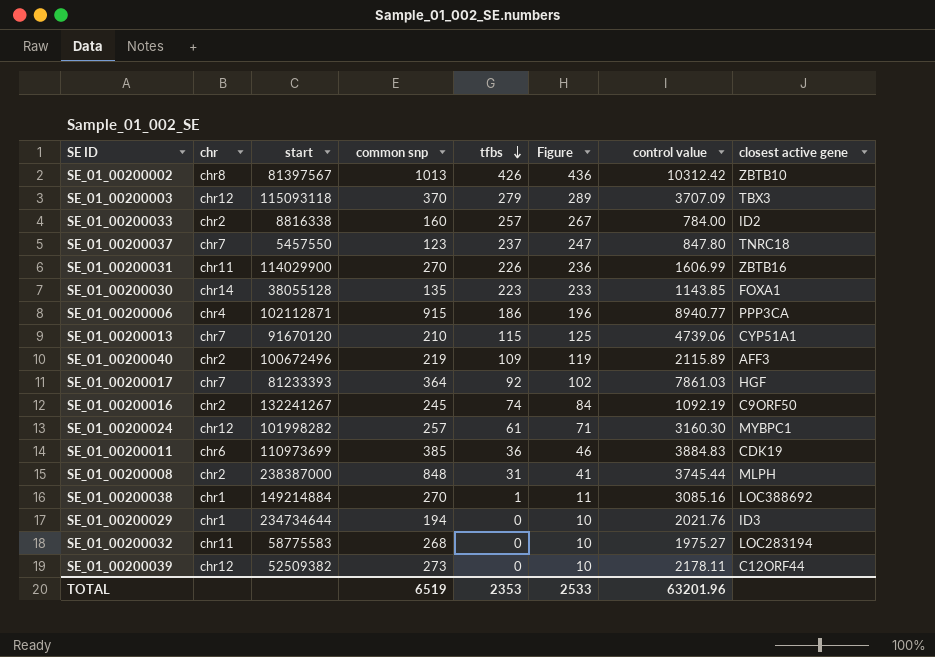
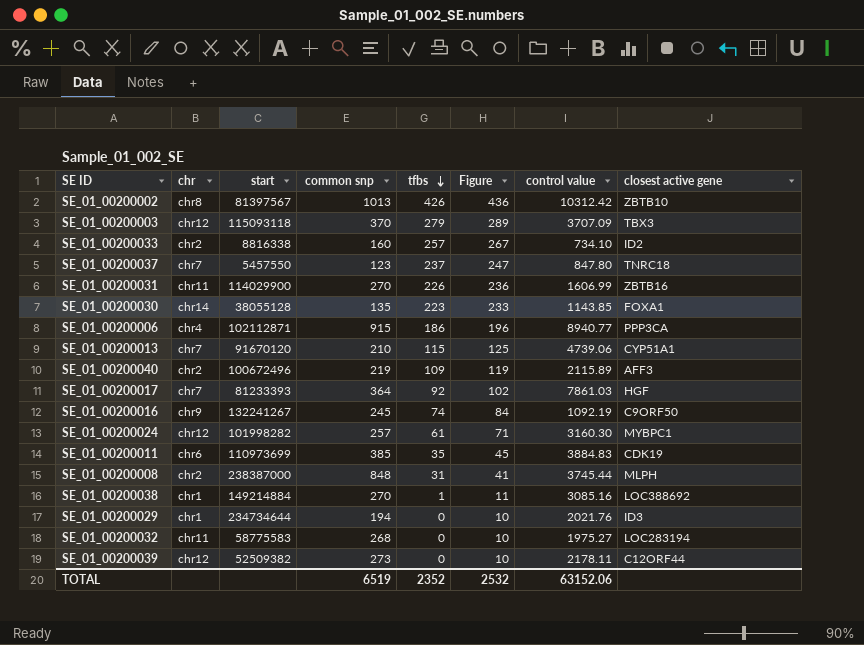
SE_01_00200033 | control value: 784.00 -> 734.10
SE_01_00200016 | chr: chr2 -> chr9
SE_01_00200011 | tfbs: 36 -> 35
SE_01_00200011 | Figure: 46 -> 45
TOTAL | tfbs: 2353 -> 2352
TOTAL | Figure: 2533 -> 2532
TOTAL | control value: 63201.96 -> 63152.06

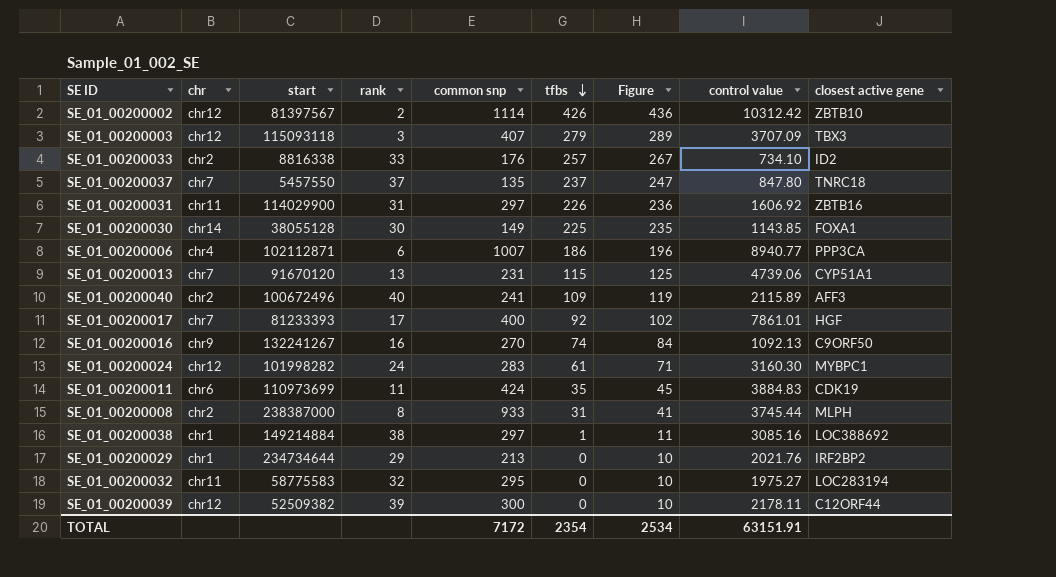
column rank | position: none -> 4
SE_01_00200002 | chr: chr8 -> chr12
SE_01_00200002 | common snp: 1013 -> 1114
SE_01_00200003 | common snp: 370 -> 407
SE_01_00200033 | common snp: 160 -> 176
SE_01_00200037 | common snp: 123 -> 135
SE_01_00200031 | common snp: 270 -> 297
SE_01_00200031 | control value: 1606.99 -> 1606.92
SE_01_00200030 | common snp: 135 -> 149
SE_01_00200030 | tfbs: 223 -> 225
SE_01_00200030 | Figure: 233 -> 235
SE_01_00200006 | common snp: 915 -> 1007
SE_01_00200013 | common snp: 210 -> 231
SE_01_00200040 | common snp: 219 -> 241
SE_01_00200017 | common snp: 364 -> 400
SE_01_00200017 | control value: 7861.03 -> 7861.01
SE_01_00200016 | common snp: 245 -> 270
SE_01_00200016 | control value: 1092.19 -> 1092.13
SE_01_00200024 | common snp: 257 -> 283
SE_01_00200011 | common snp: 385 -> 424
SE_01_00200008 | common snp: 848 -> 933
SE_01_00200038 | common snp: 270 -> 297
SE_01_00200029 | common snp: 194 -> 213
SE_01_00200029 | closest active gene: ID3 -> IRF2BP2
SE_01_00200032 | common snp: 268 -> 295
SE_01_00200039 | common snp: 273 -> 300
TOTAL | common snp: 6519 -> 7172
TOTAL | tfbs: 2352 -> 2354
TOTAL | Figure: 2532 -> 2534
TOTAL | control value: 63152.06 -> 63151.91

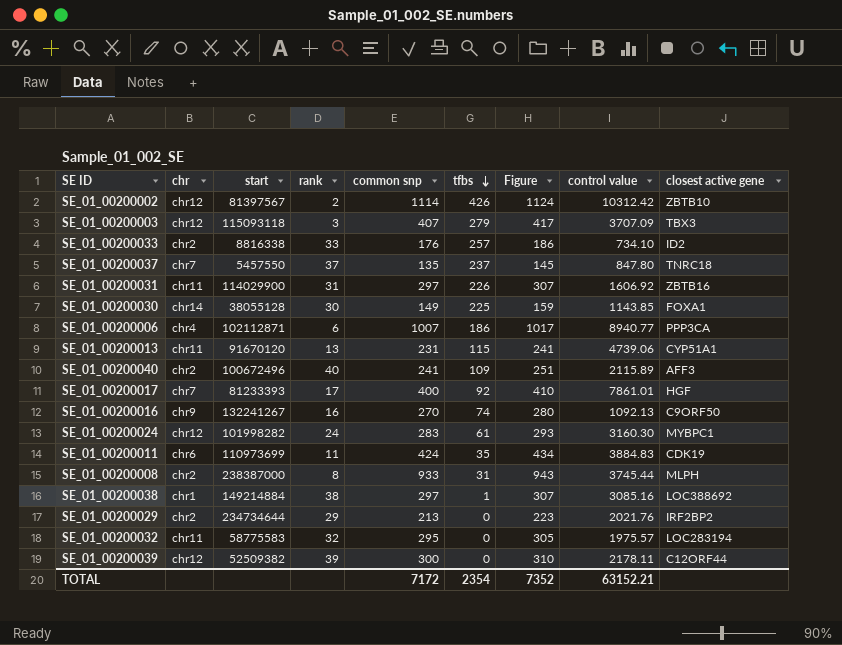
column Figure | formula: [tfbs] + 10 -> [common snp] + 10
SE_01_00200013 | chr: chr7 -> chr11
SE_01_00200029 | chr: chr1 -> chr2
SE_01_00200032 | control value: 1975.27 -> 1975.57
TOTAL | Figure: 2534 -> 7352
TOTAL | control value: 63151.91 -> 63152.21

